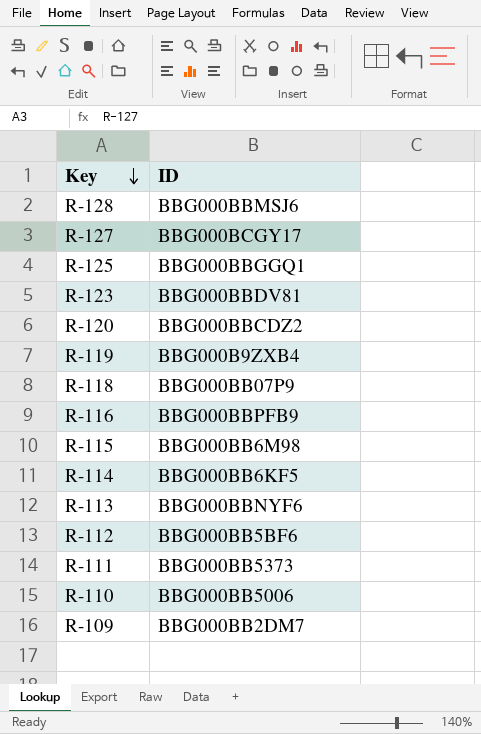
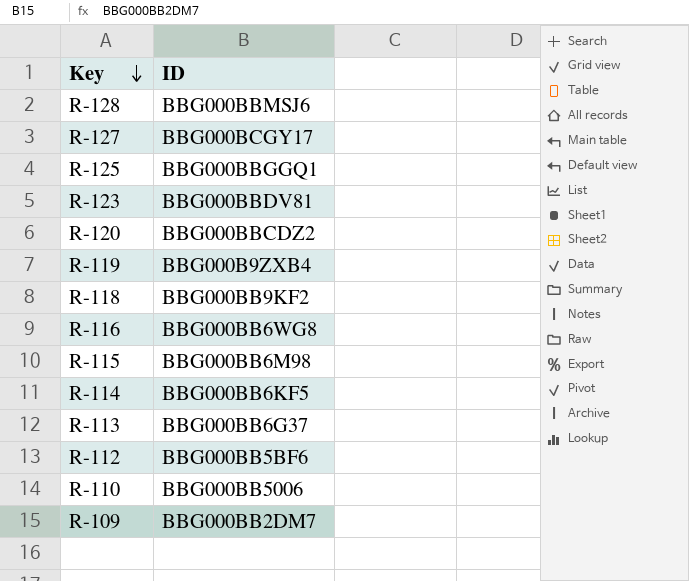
row R-111: BBG000BB5373 -> none
R-118 | ID: BBG000BB07P9 -> BBG000BB9KF2
R-116 | ID: BBG000BBPFB9 -> BBG000BB6WG8
R-113 | ID: BBG000BBNYF6 -> BBG000BB6G37

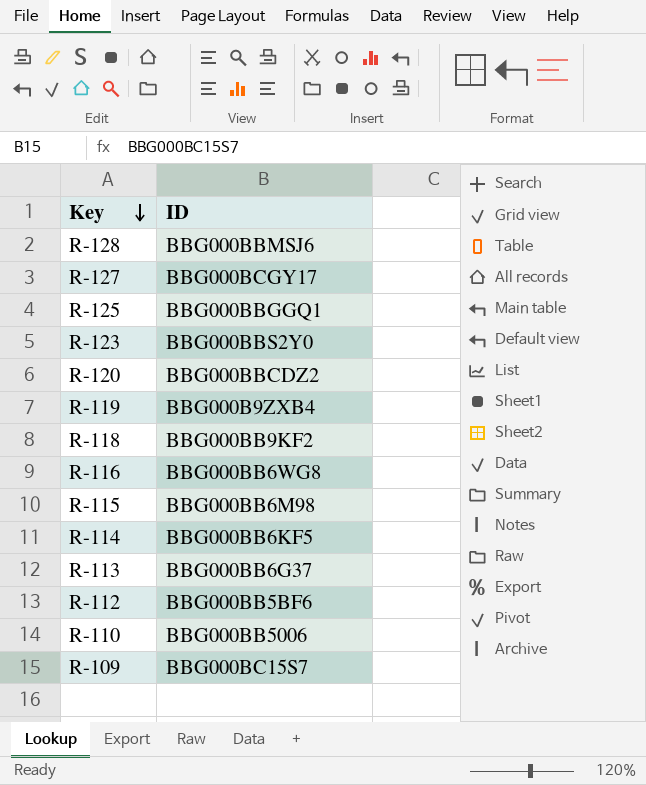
R-123 | ID: BBG000BBDV81 -> BBG000BBS2Y0
R-109 | ID: BBG000BB2DM7 -> BBG000BC15S7

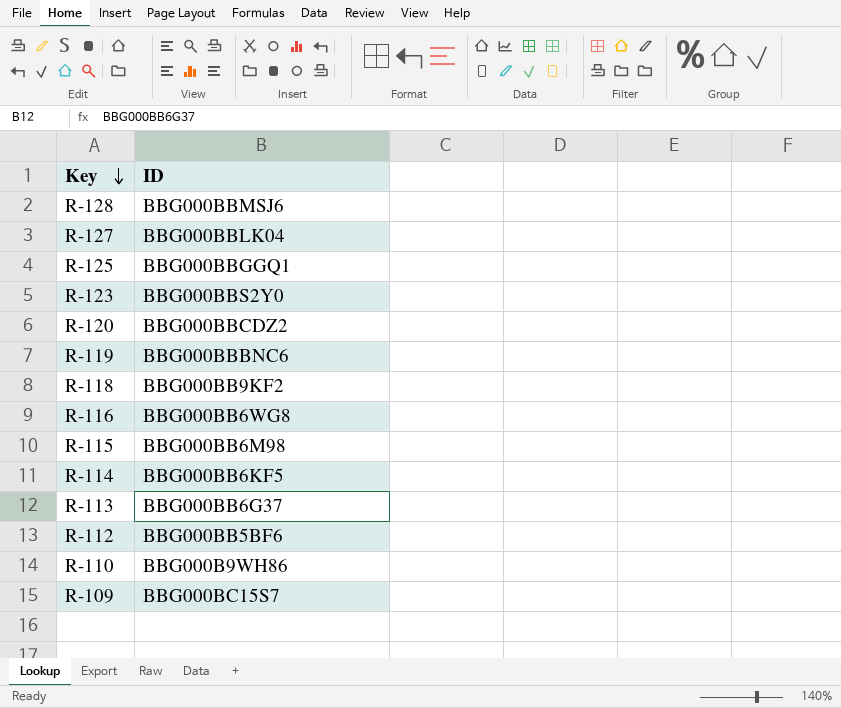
R-127 | ID: BBG000BCGY17 -> BBG000BBLK04
R-119 | ID: BBG000B9ZXB4 -> BBG000BBBNC6
R-110 | ID: BBG000BB5006 -> BBG000B9WH86

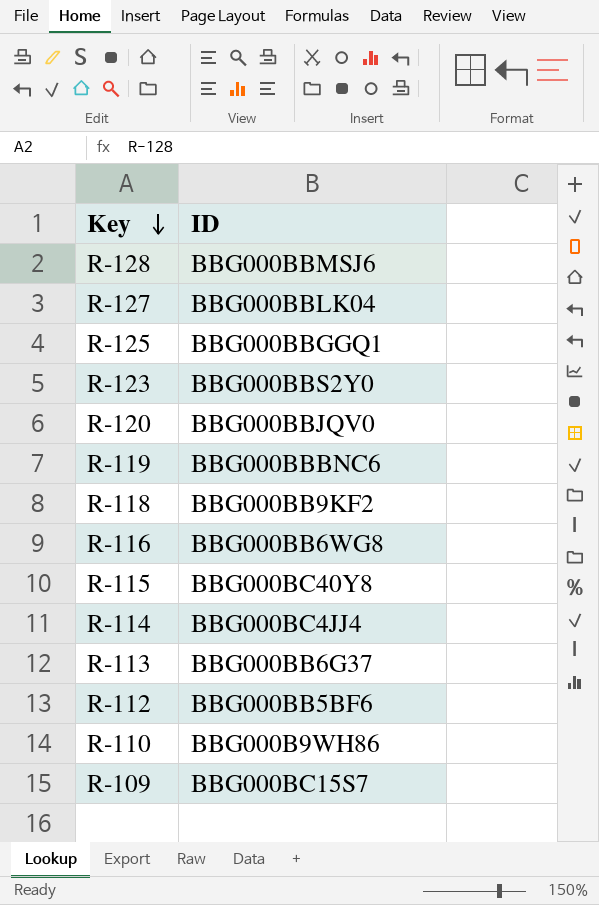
R-120 | ID: BBG000BBCDZ2 -> BBG000BBJQV0
R-115 | ID: BBG000BB6M98 -> BBG000BC40Y8
R-114 | ID: BBG000BB6KF5 -> BBG000BC4JJ4

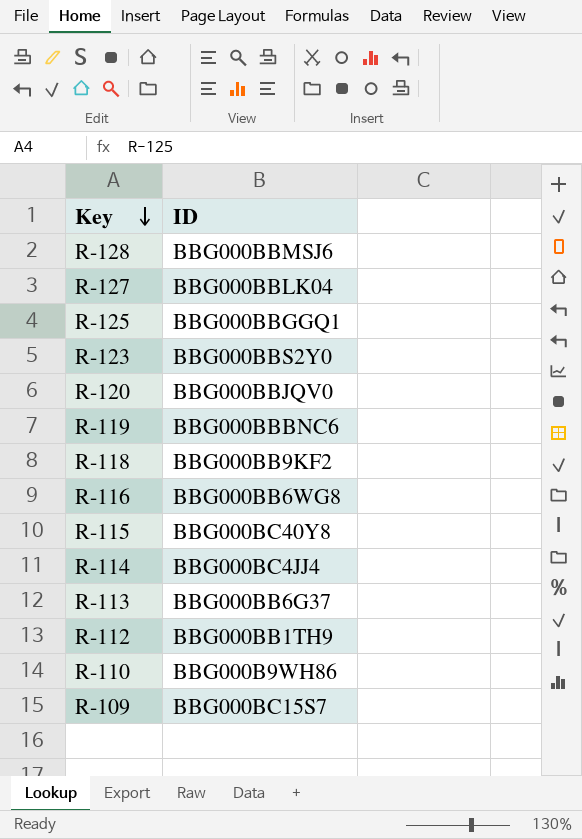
R-112 | ID: BBG000BB5BF6 -> BBG000BB1TH9

